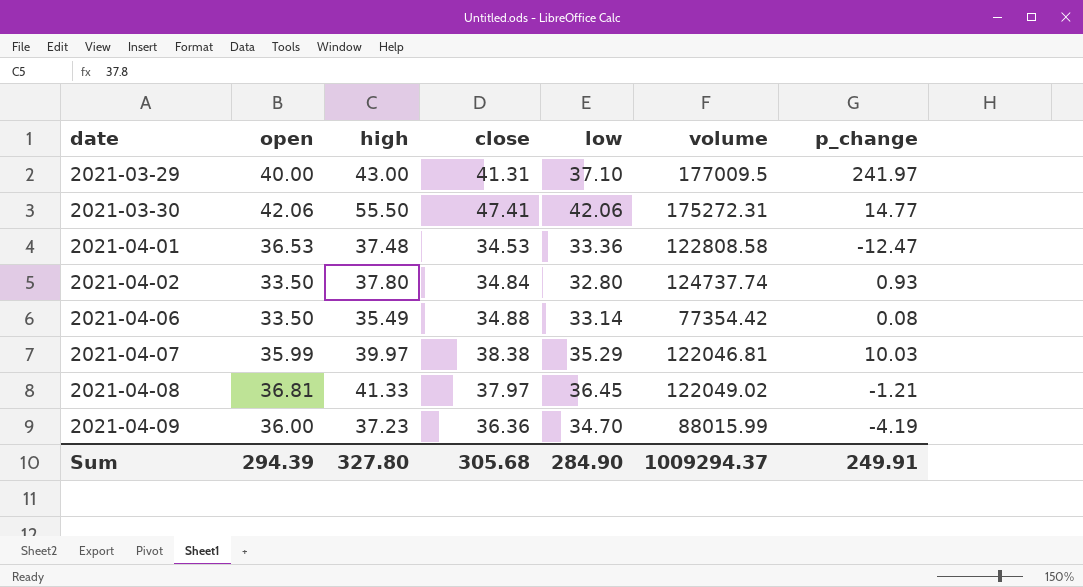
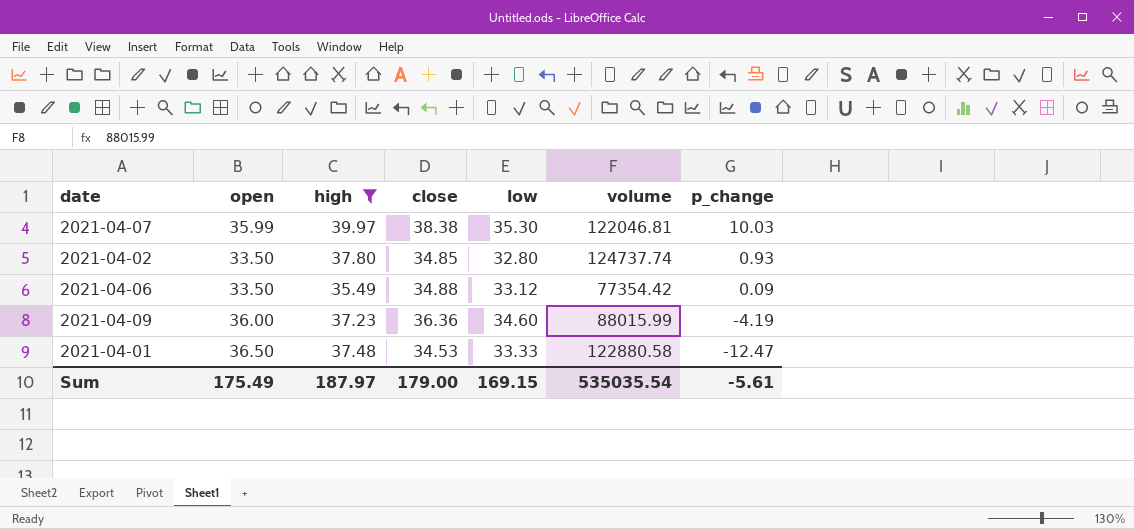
filter: none -> high <= 39.97
row order: date ascending -> p_change descending
2021-04-07 | low: 35.29 -> 35.30
2021-04-02 | close: 34.84 -> 34.85
2021-04-06 | low: 33.14 -> 33.12
2021-04-06 | p_change: 0.08 -> 0.09
2021-04-09 | low: 34.70 -> 34.60
2021-04-01 | open: 36.53 -> 36.50
2021-04-01 | low: 33.36 -> 33.33
2021-04-01 | volume: 122808.58 -> 122880.58
Sum | open: 294.39 -> 175.49
Sum | high: 327.80 -> 187.97
Sum | close: 305.68 -> 179.00
Sum | low: 284.90 -> 169.15
Sum | volume: 1009294.37 -> 535035.54
Sum | p_change: 249.91 -> -5.61

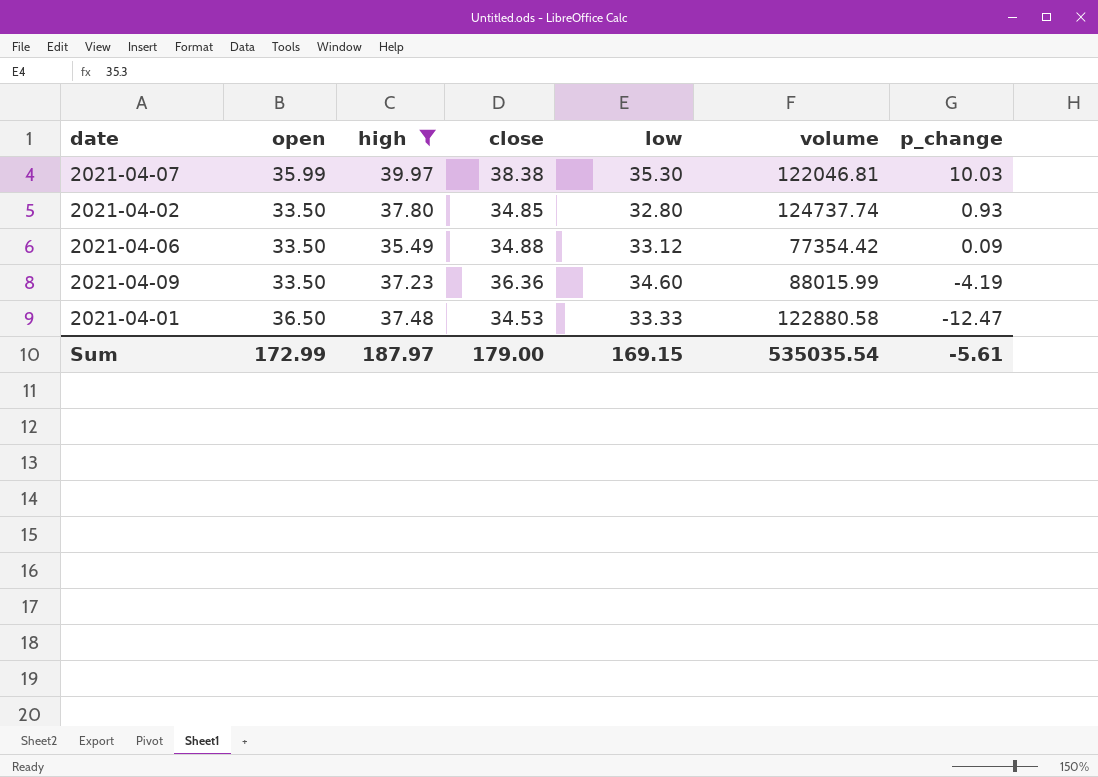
2021-04-09 | open: 36.00 -> 33.50
Sum | open: 175.49 -> 172.99

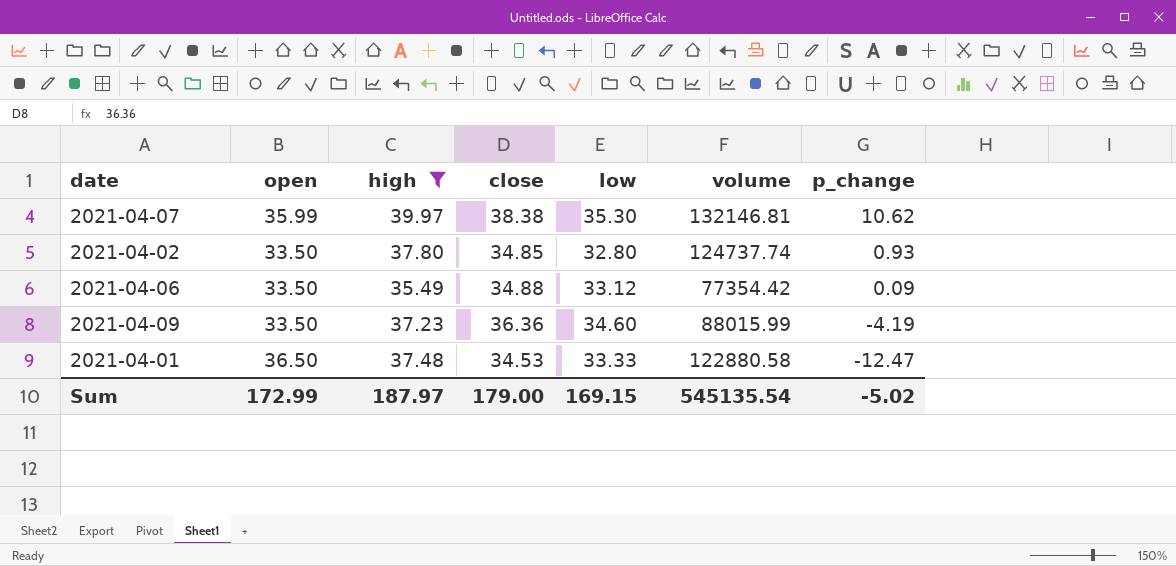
2021-04-07 | volume: 122046.81 -> 132146.81
2021-04-07 | p_change: 10.03 -> 10.62
Sum | volume: 535035.54 -> 545135.54
Sum | p_change: -5.61 -> -5.02

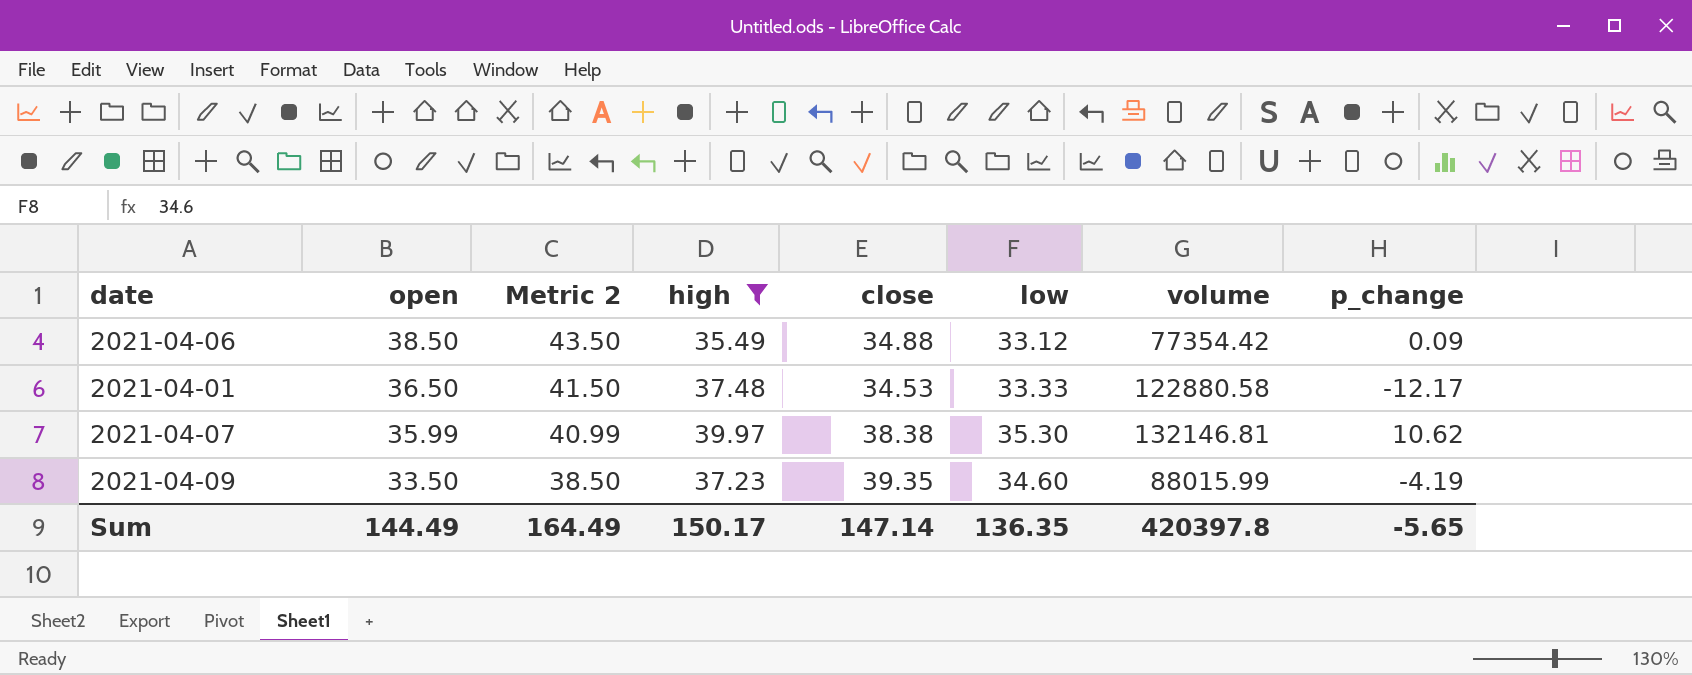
row order: p_change descending -> open descending
column Metric 2 | formula: none -> [open] + 5
row 2021-04-02: 33.50 | 37.80 | 34.85 | 32.80 | 124737.74 | 0.93 -> none
2021-04-06 | open: 33.50 -> 38.50
2021-04-01 | p_change: -12.47 -> -12.17
2021-04-09 | close: 36.36 -> 39.35
Sum | open: 172.99 -> 144.49
Sum | high: 187.97 -> 150.17
Sum | close: 179.00 -> 147.14
Sum | low: 169.15 -> 136.35
Sum | volume: 545135.54 -> 420397.8
Sum | p_change: -5.02 -> -5.65

